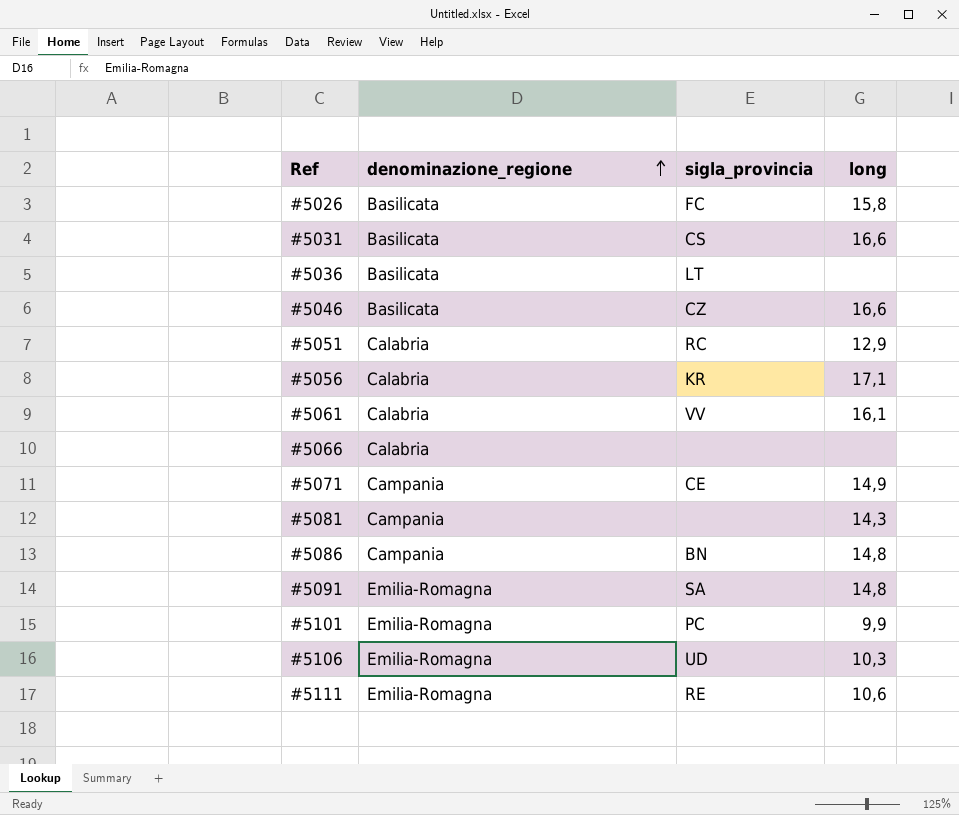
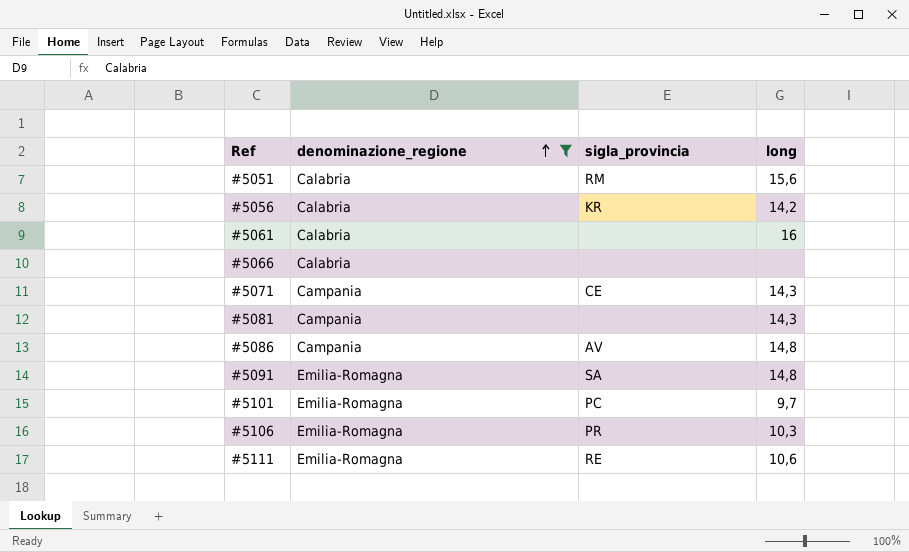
filter: none -> denominazione_regione != Basilicata
#5051 | sigla_provincia: RC -> RM
#5051 | long: 12,9 -> 15,6
#5056 | long: 17,1 -> 14,2
#5061 | sigla_provincia: VV -> none
#5061 | long: 16,1 -> 16
#5071 | long: 14,9 -> 14,3
#5086 | sigla_provincia: BN -> AV
#5101 | long: 9,9 -> 9,7
#5106 | sigla_provincia: UD -> PR

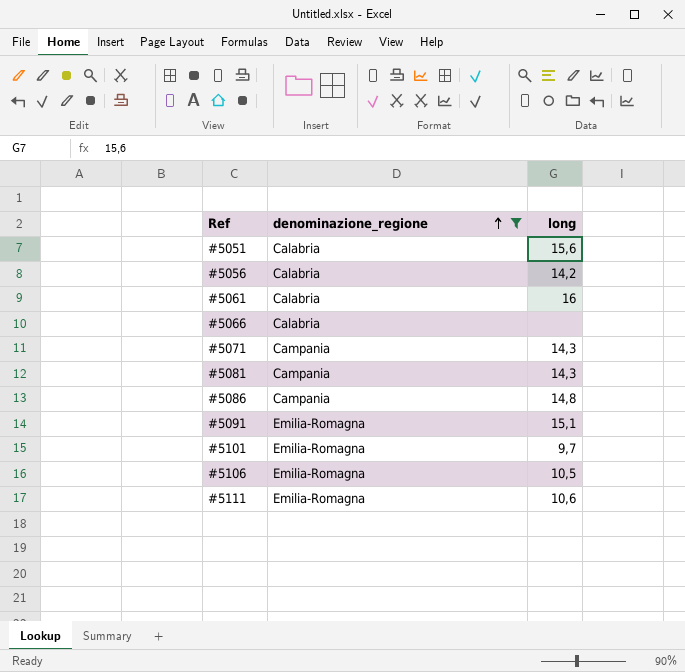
column sigla_provincia | position: 3 -> none
#5091 | long: 14,8 -> 15,1
#5106 | long: 10,3 -> 10,5

